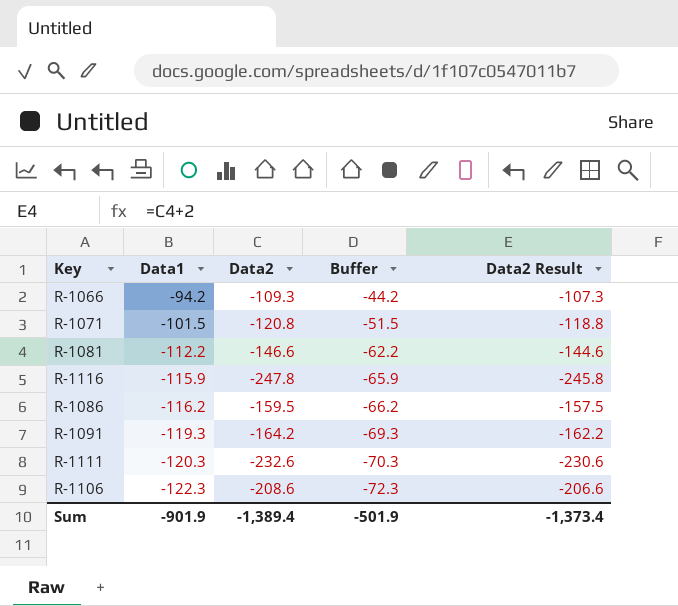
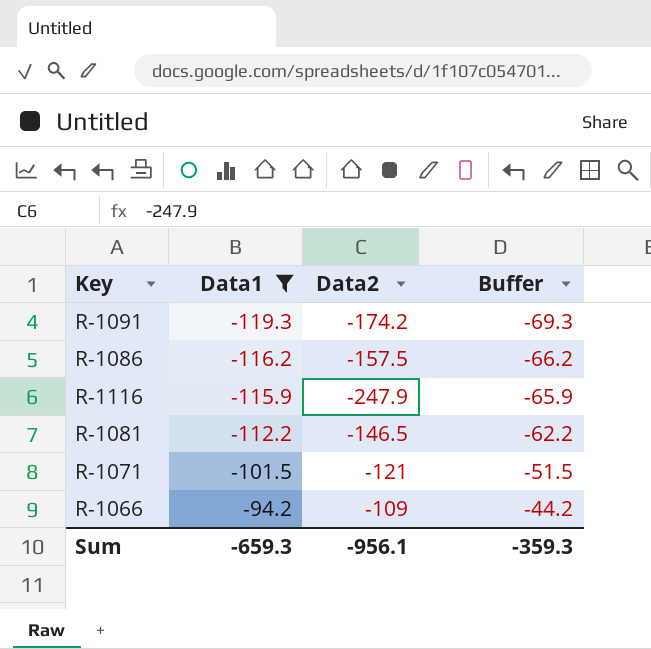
filter: none -> Data1 >= -119.3
row order: Data1 descending -> Data1 ascending
column Data2 Result | formula: [Data2] + 2 -> none
R-1091 | Data2: -164.2 -> -174.2
R-1086 | Data2: -159.5 -> -157.5
R-1116 | Data2: -247.8 -> -247.9
R-1081 | Data2: -146.6 -> -146.5
R-1071 | Data2: -120.8 -> -121
R-1066 | Data2: -109.3 -> -109
Sum | Data1: -901.9 -> -659.3
Sum | Data2: -1,389.4 -> -956.1
Sum | Buffer: -501.9 -> -359.3

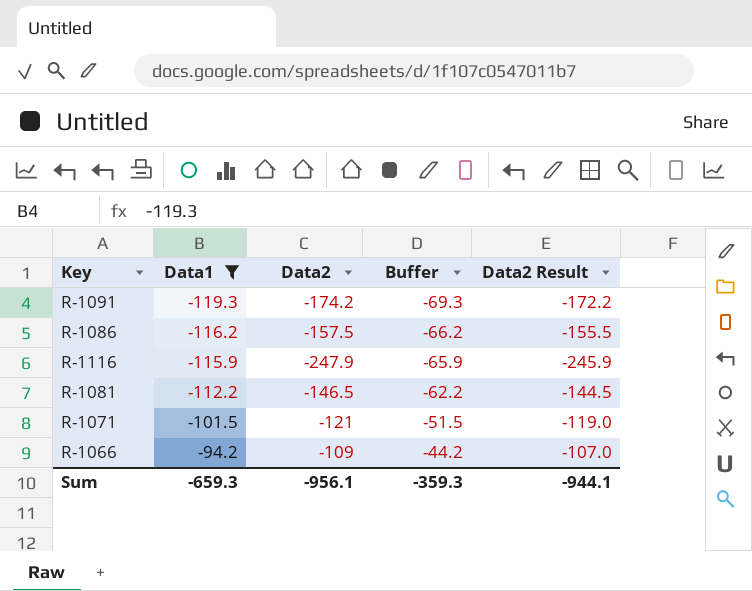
column Data2 Result | formula: none -> [Data2] + 2

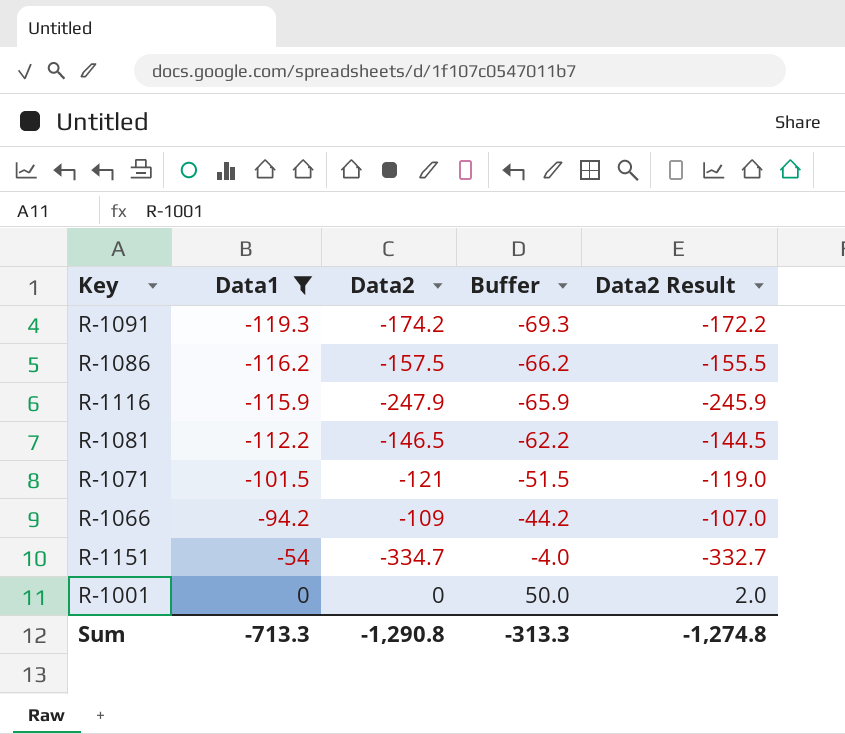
row R-1151: none -> -54 | -334.7 | -4.0 | -332.7
row R-1001: none -> 0 | 0 | 50.0 | 2.0
Sum | Data1: -659.3 -> -713.3
Sum | Data2: -956.1 -> -1,290.8
Sum | Buffer: -359.3 -> -313.3
Sum | Data2 Result: -944.1 -> -1,274.8

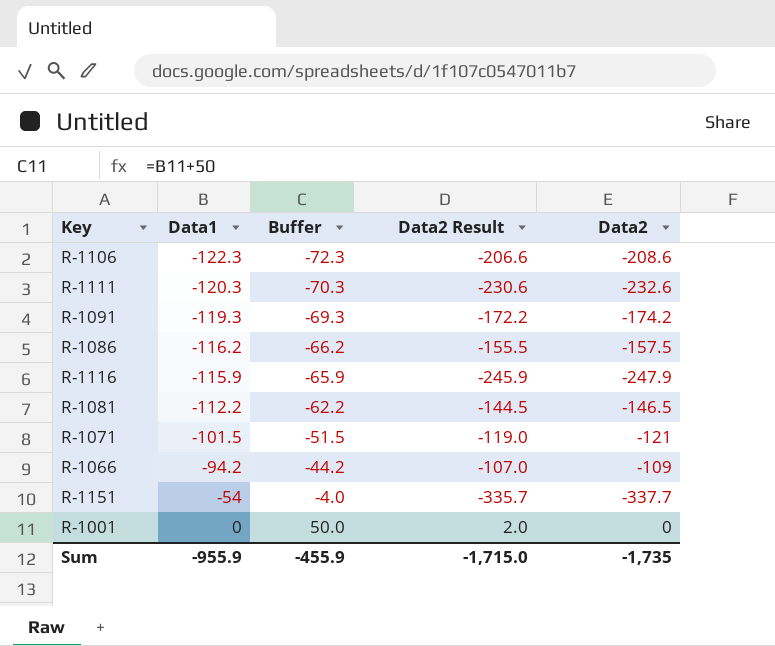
filter: Data1 >= -119.3 -> none
column Data2 | position: 3 -> 5
R-1151 | Data2 Result: -332.7 -> -335.7
R-1151 | Data2: -334.7 -> -337.7
Sum | Data1: -713.3 -> -955.9
Sum | Buffer: -313.3 -> -455.9
Sum | Data2 Result: -1,274.8 -> -1,715.0
Sum | Data2: -1,290.8 -> -1,735

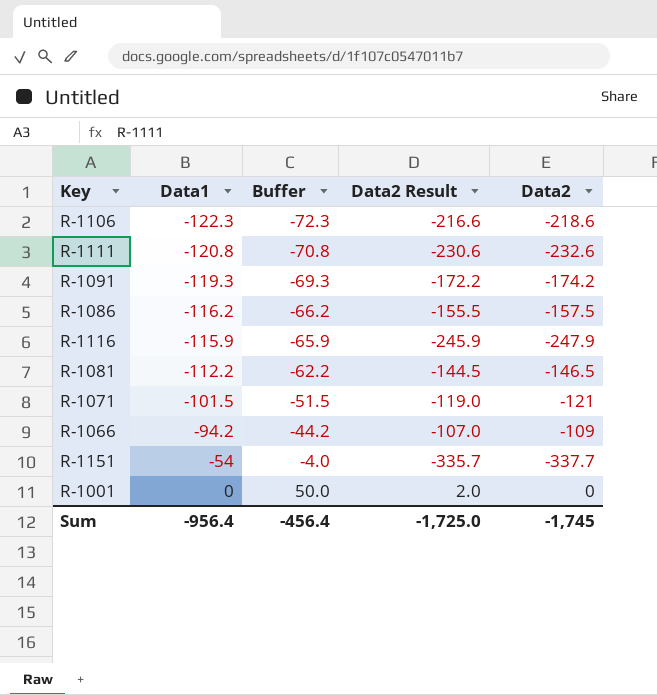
R-1106 | Data2 Result: -206.6 -> -216.6
R-1106 | Data2: -208.6 -> -218.6
R-1111 | Data1: -120.3 -> -120.8
R-1111 | Buffer: -70.3 -> -70.8
Sum | Data1: -955.9 -> -956.4
Sum | Buffer: -455.9 -> -456.4
Sum | Data2 Result: -1,715.0 -> -1,725.0
Sum | Data2: -1,735 -> -1,745

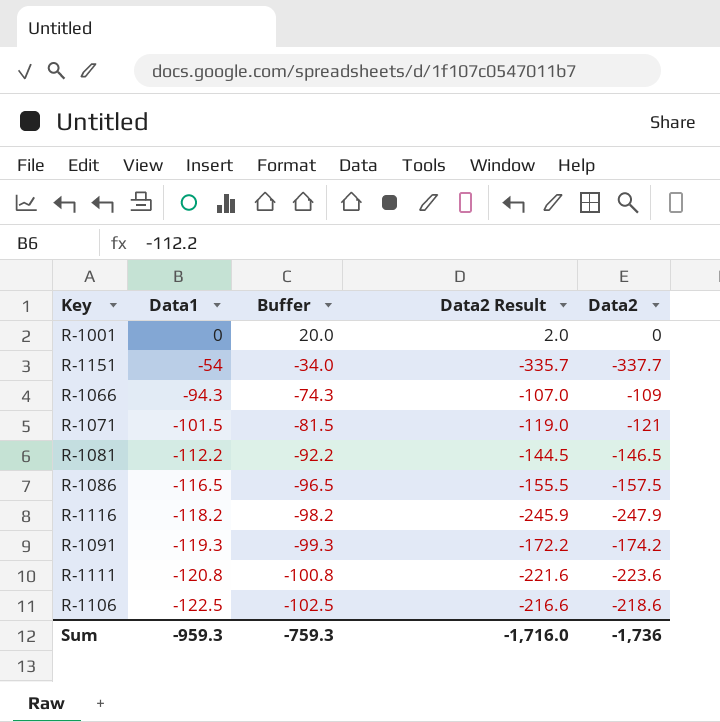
row order: Data1 ascending -> Data1 descending
column Buffer | formula: [Data1] + 50 -> [Data1] + 20
R-1066 | Data1: -94.2 -> -94.3
R-1086 | Data1: -116.2 -> -116.5
R-1116 | Data1: -115.9 -> -118.2
R-1111 | Data2 Result: -230.6 -> -221.6
R-1111 | Data2: -232.6 -> -223.6
R-1106 | Data1: -122.3 -> -122.5
Sum | Data1: -956.4 -> -959.3
Sum | Buffer: -456.4 -> -759.3
Sum | Data2 Result: -1,725.0 -> -1,716.0
Sum | Data2: -1,745 -> -1,736

